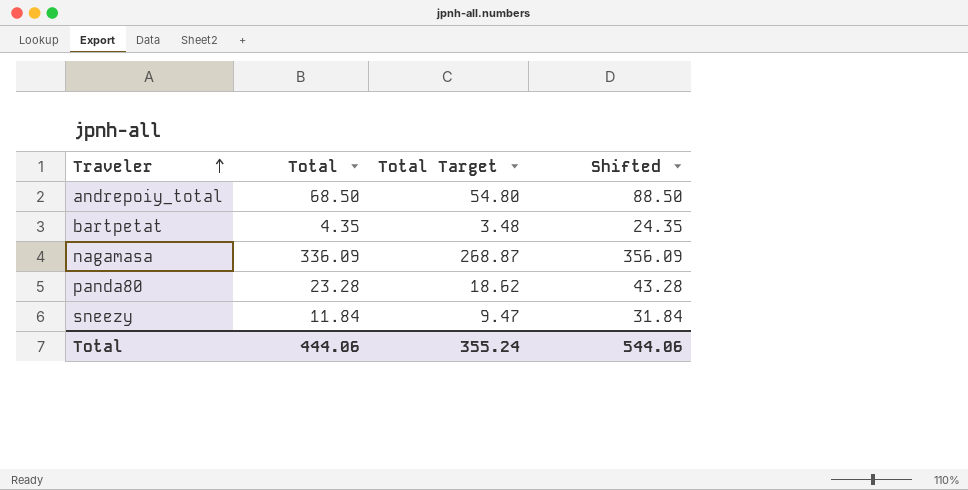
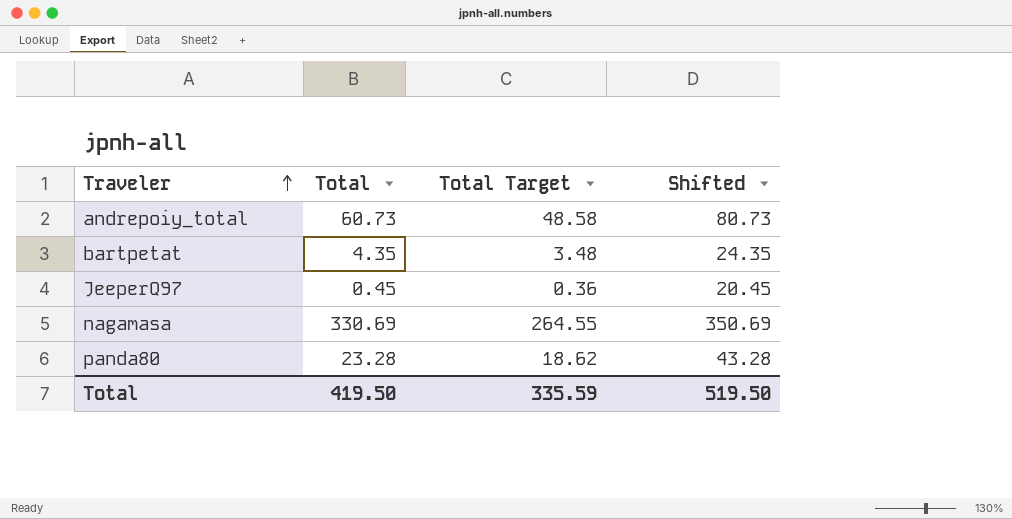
row sneezy: 11.84 | 9.47 | 31.84 -> none
andrepoiy_total | Total: 68.50 -> 60.73
andrepoiy_total | Total Target: 54.80 -> 48.58
andrepoiy_total | Shifted: 88.50 -> 80.73
row JeeperQ97: none -> 0.45 | 0.36 | 20.45
nagamasa | Total: 336.09 -> 330.69
nagamasa | Total Target: 268.87 -> 264.55
nagamasa | Shifted: 356.09 -> 350.69
Total | Total: 444.06 -> 419.50
Total | Total Target: 355.24 -> 335.59
Total | Shifted: 544.06 -> 519.50

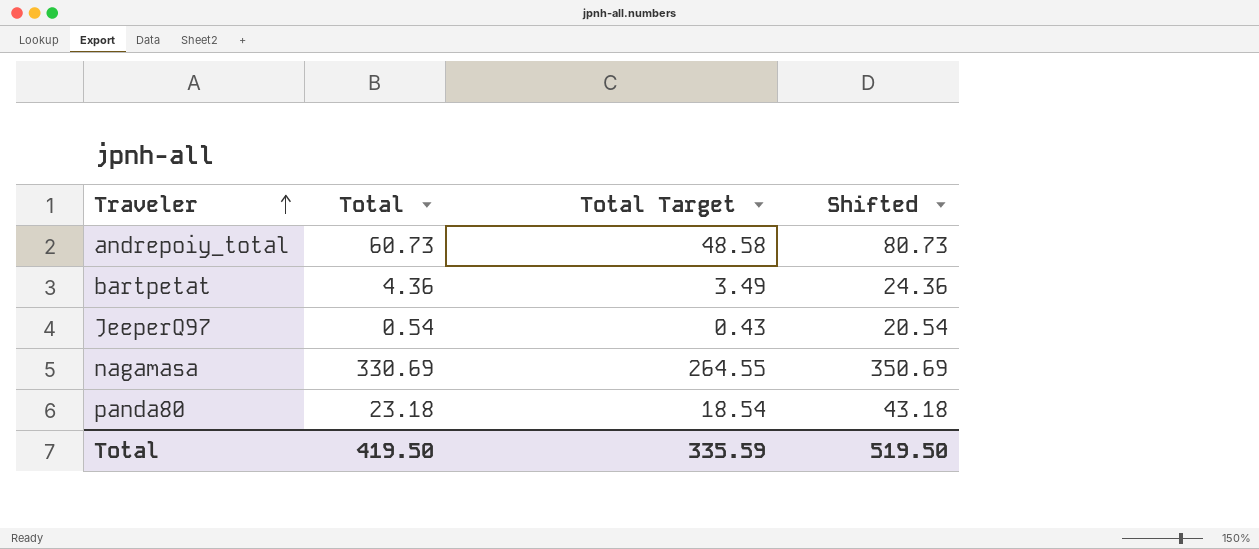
bartpetat | Total: 4.35 -> 4.36
bartpetat | Total Target: 3.48 -> 3.49
bartpetat | Shifted: 24.35 -> 24.36
JeeperQ97 | Total: 0.45 -> 0.54
JeeperQ97 | Total Target: 0.36 -> 0.43
JeeperQ97 | Shifted: 20.45 -> 20.54
panda80 | Total: 23.28 -> 23.18
panda80 | Total Target: 18.62 -> 18.54
panda80 | Shifted: 43.28 -> 43.18

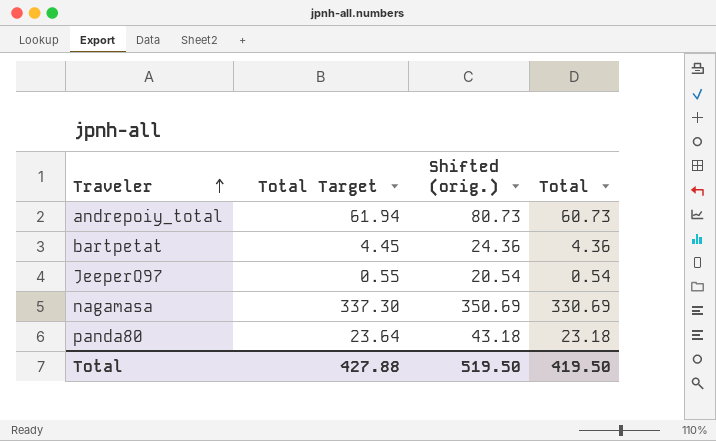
column Total Target | formula: [Total] * 0.8 -> [Total] * 1.02
column name: Shifted -> Shifted (orig.)
column Total | position: 2 -> 4
Total | Total Target: 335.59 -> 427.88

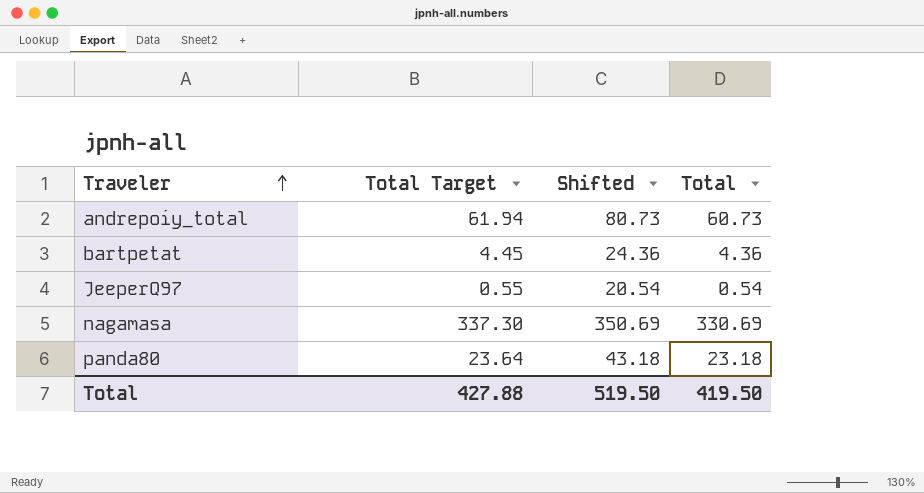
column name: Shifted (orig.) -> Shifted

